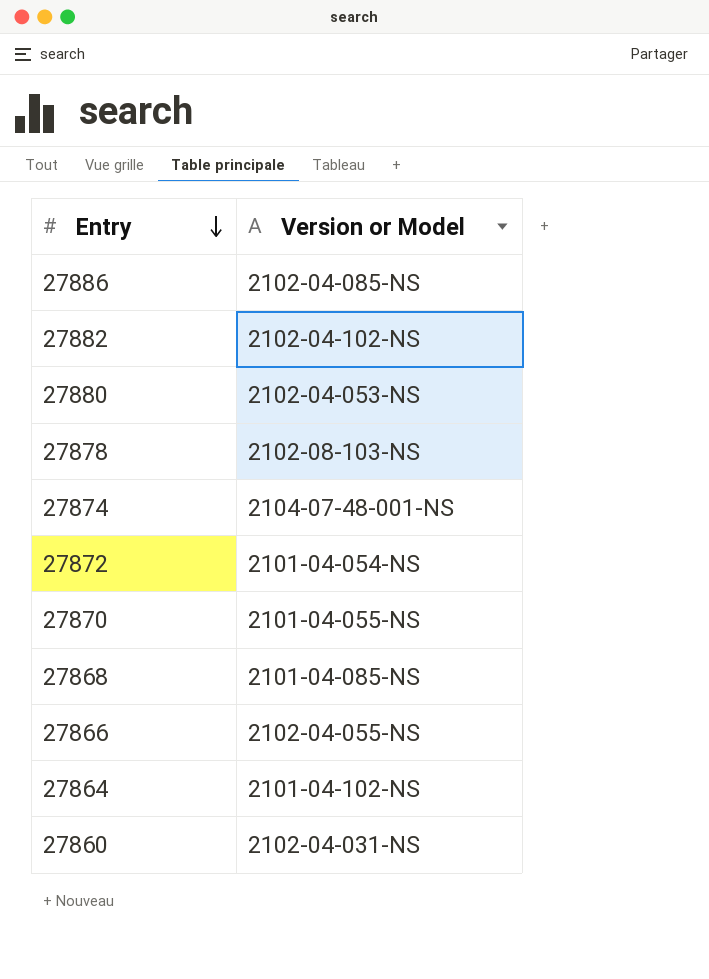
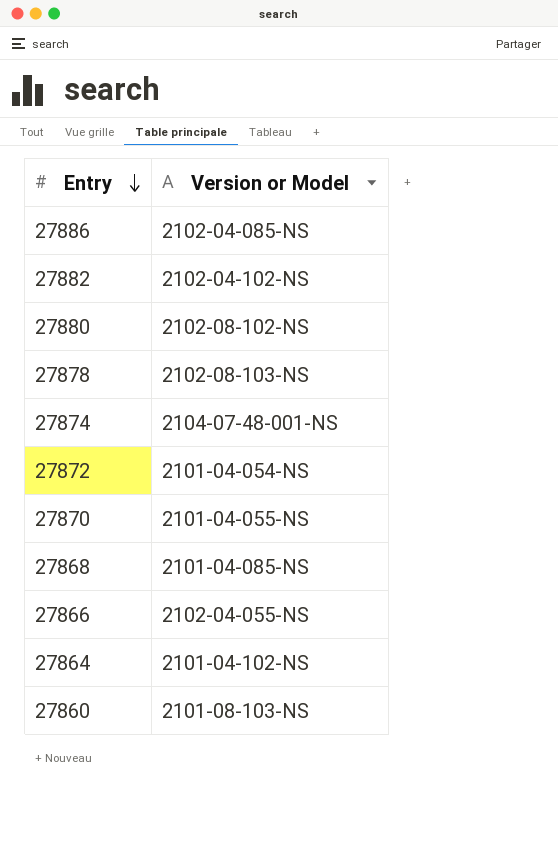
27880 | Version or Model: 2102-04-053-NS -> 2102-08-102-NS
27860 | Version or Model: 2102-04-031-NS -> 2101-08-103-NS

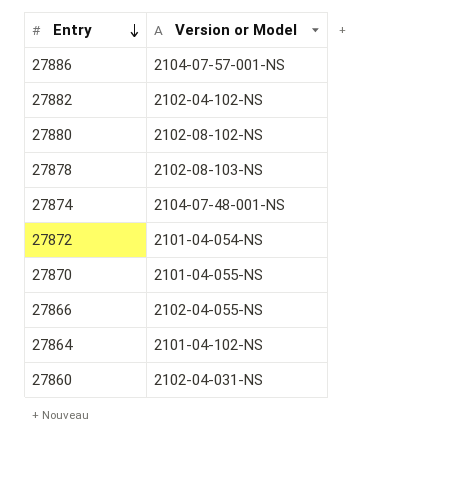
row 27868: 2101-04-085-NS -> none
27886 | Version or Model: 2102-04-085-NS -> 2104-07-57-001-NS
27860 | Version or Model: 2101-08-103-NS -> 2102-04-031-NS

